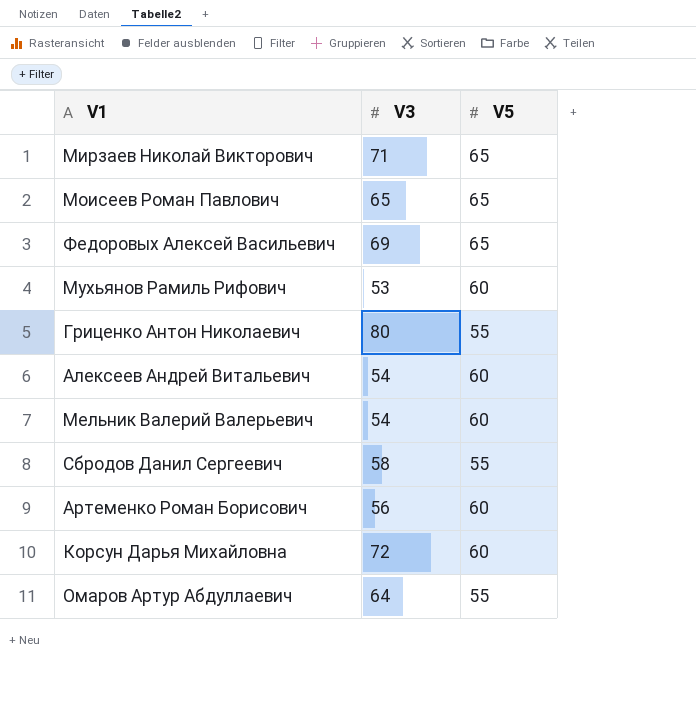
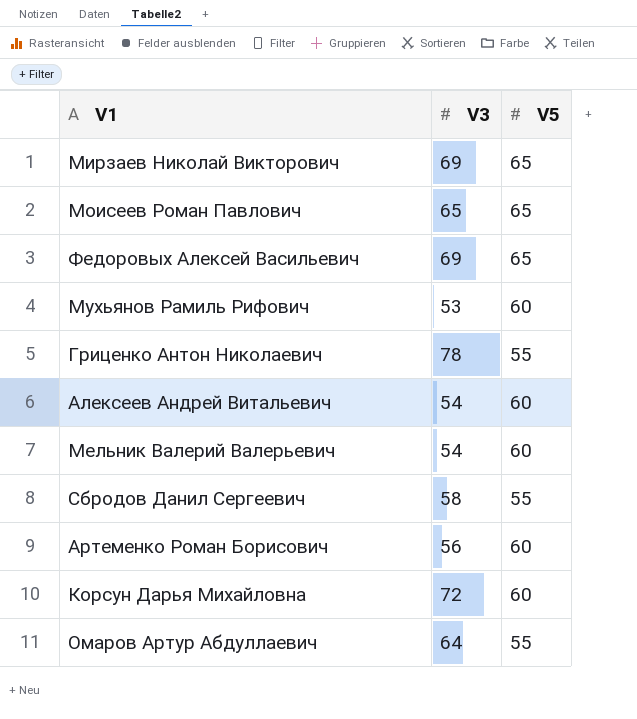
Мирзаев Николай Викторович | V3: 71 -> 69
Гриценко Антон Николаевич | V3: 80 -> 78

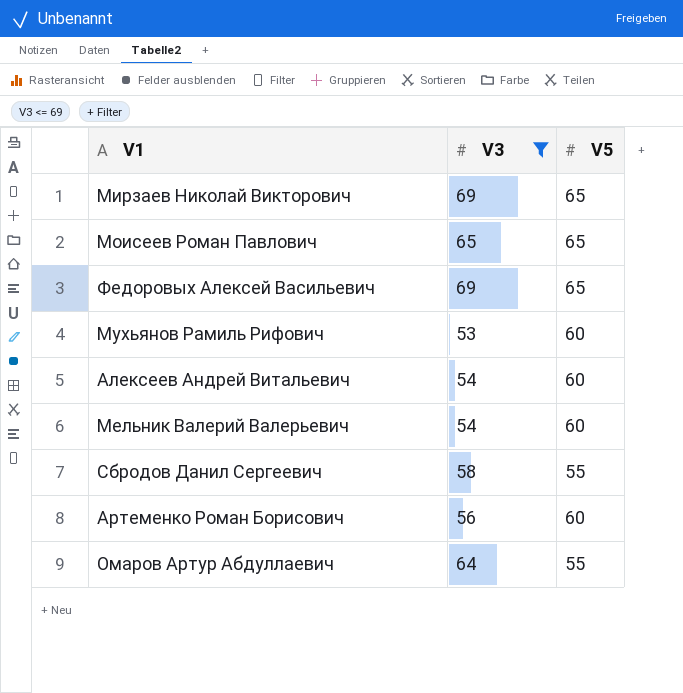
filter: none -> V3 <= 69

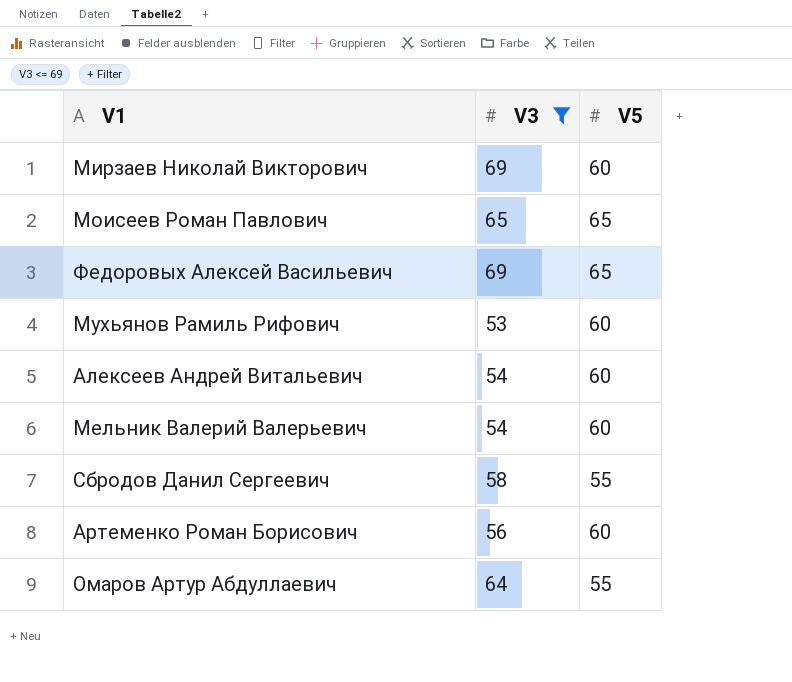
Мирзаев Николай Викторович | V5: 65 -> 60

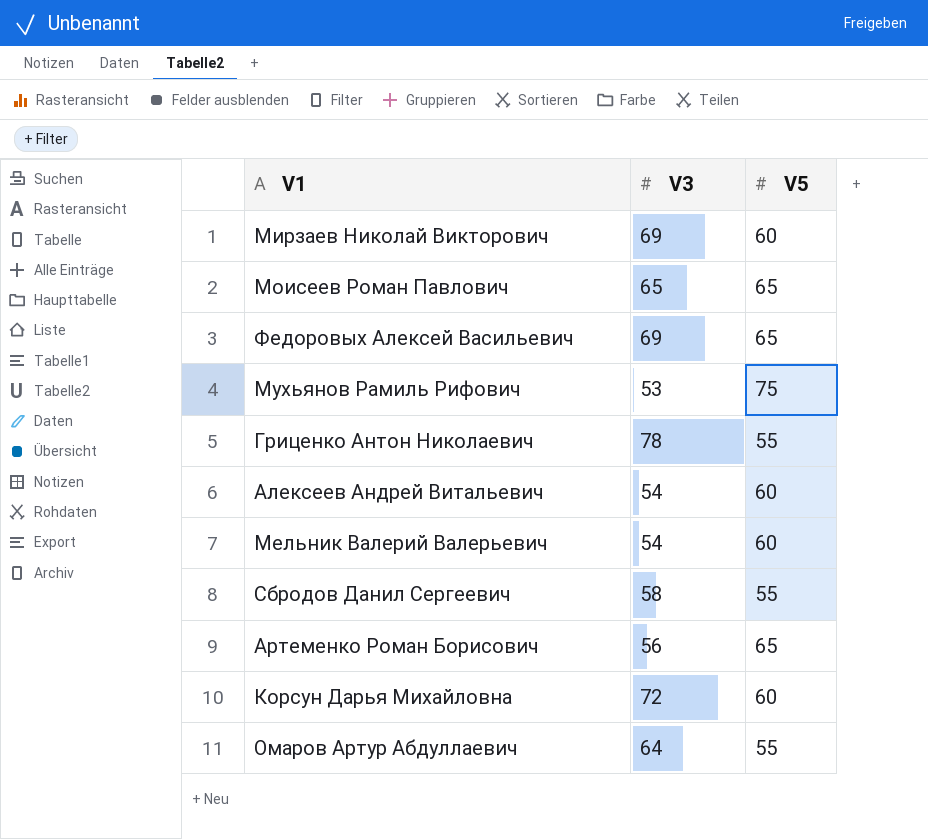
filter: V3 <= 69 -> none
Мухьянов Рамиль Рифович | V5: 60 -> 75
Артеменко Роман Борисович | V5: 60 -> 65

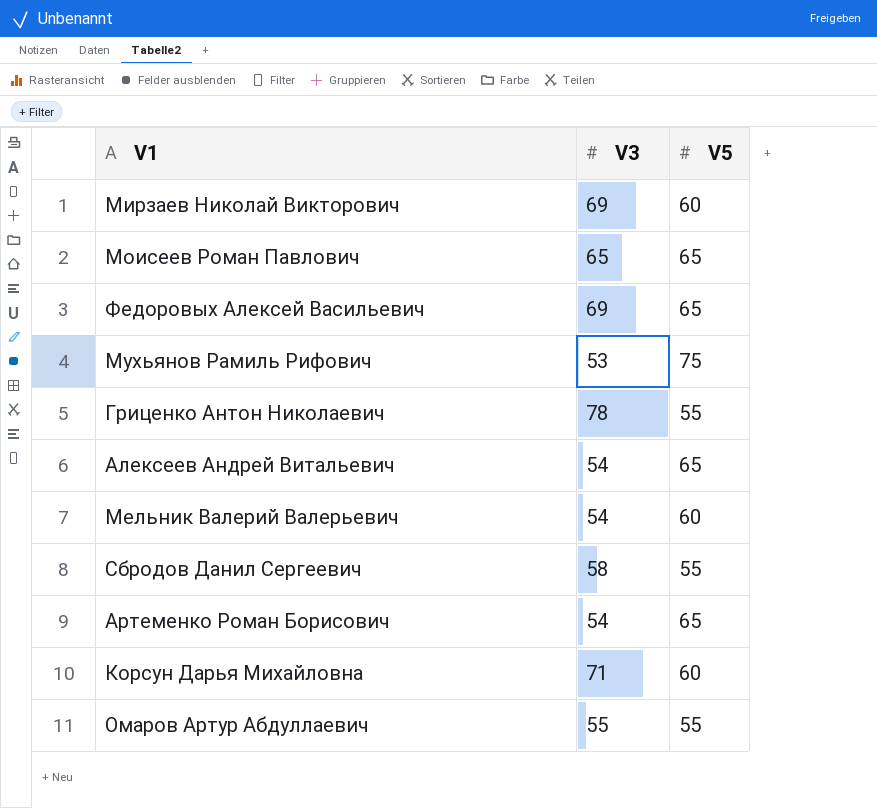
Алексеев Андрей Витальевич | V5: 60 -> 65
Артеменко Роман Борисович | V3: 56 -> 54
Корсун Дарья Михайловна | V3: 72 -> 71
Омаров Артур Абдуллаевич | V3: 64 -> 55

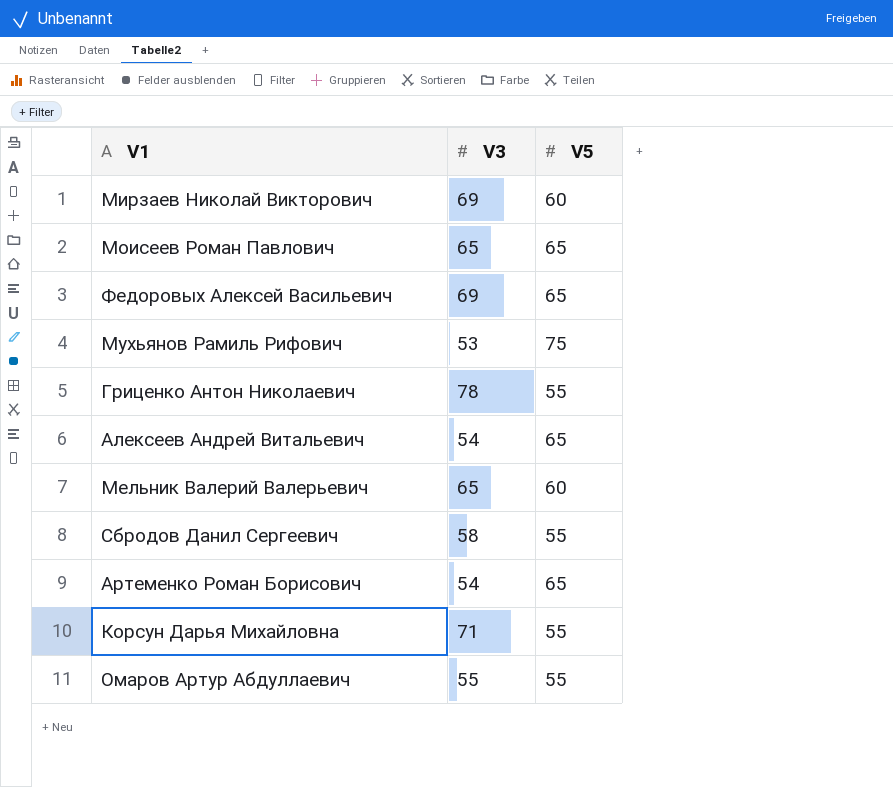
Мельник Валерий Валерьевич | V3: 54 -> 65
Корсун Дарья Михайловна | V5: 60 -> 55

